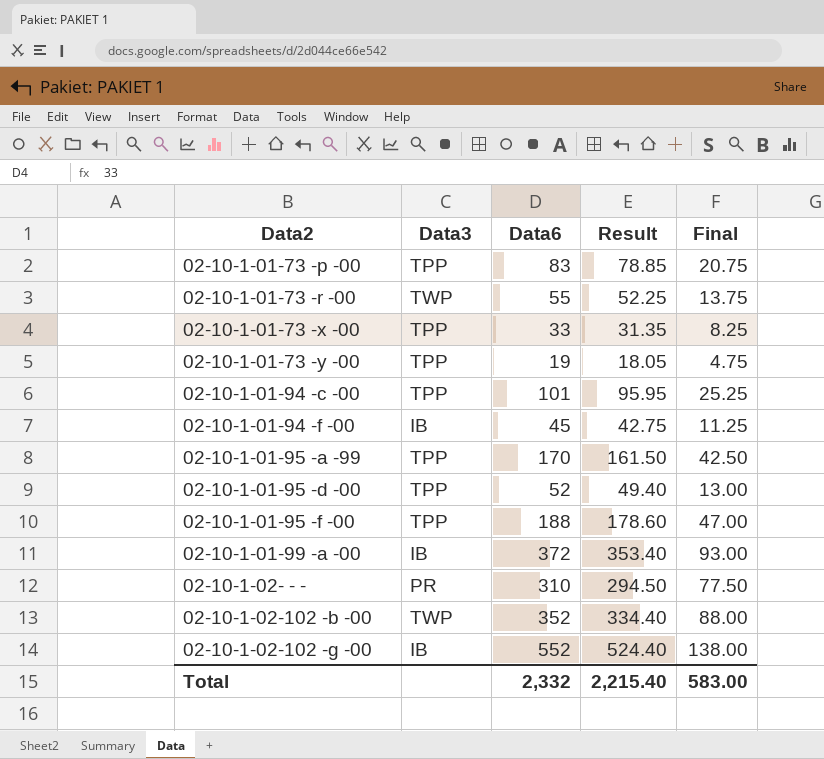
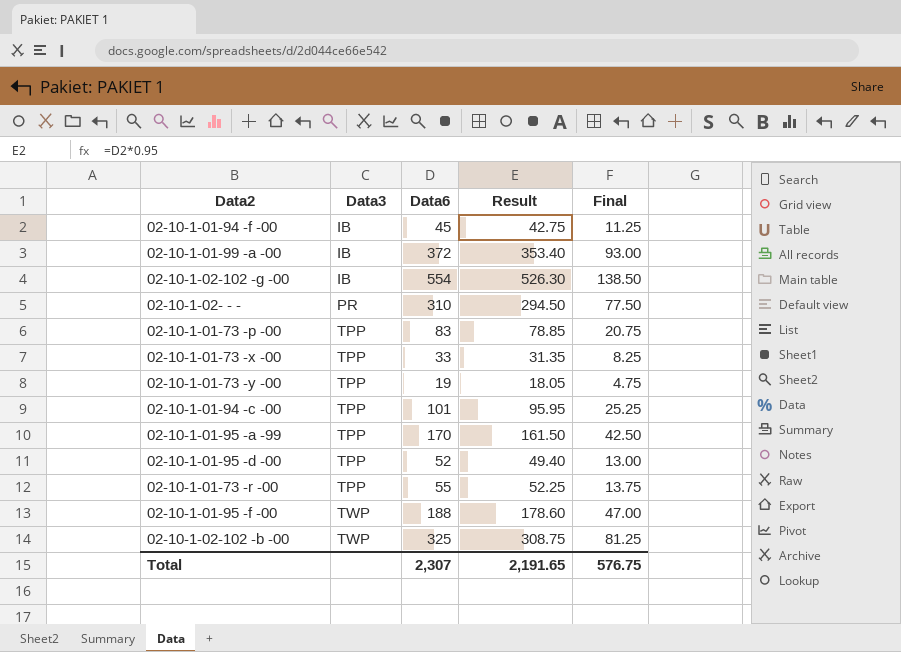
row order: none -> Data3 ascending
02-10-1-02-102 -g -00 | Data6: 552 -> 554
02-10-1-02-102 -g -00 | Result: 524.40 -> 526.30
02-10-1-02-102 -g -00 | Final: 138.00 -> 138.50
02-10-1-01-73 -r -00 | Data3: TWP -> TPP
02-10-1-01-95 -f -00 | Data3: TPP -> TWP
02-10-1-02-102 -b -00 | Data6: 352 -> 325
02-10-1-02-102 -b -00 | Result: 334.40 -> 308.75
02-10-1-02-102 -b -00 | Final: 88.00 -> 81.25
Total | Data6: 2,332 -> 2,307
Total | Result: 2,215.40 -> 2,191.65
Total | Final: 583.00 -> 576.75

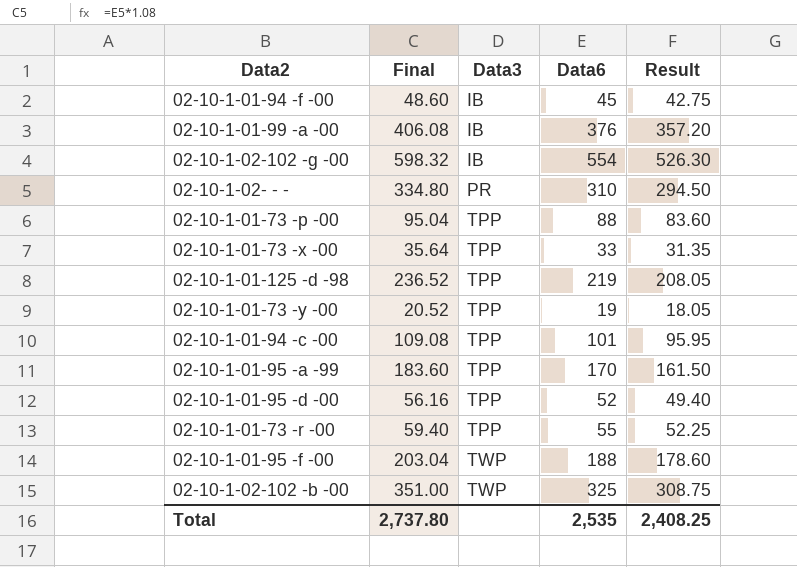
column Final | formula: [Data6] * 0.25 -> [Data6] * 1.08
column Final | position: 5 -> 2
02-10-1-01-99 -a -00 | Data6: 372 -> 376
02-10-1-01-99 -a -00 | Result: 353.40 -> 357.20
02-10-1-01-73 -p -00 | Data6: 83 -> 88
02-10-1-01-73 -p -00 | Result: 78.85 -> 83.60
row 02-10-1-01-125 -d -98: none -> 236.52 | TPP | 219 | 208.05
Total | Final: 576.75 -> 2,737.80
Total | Data6: 2,307 -> 2,535
Total | Result: 2,191.65 -> 2,408.25

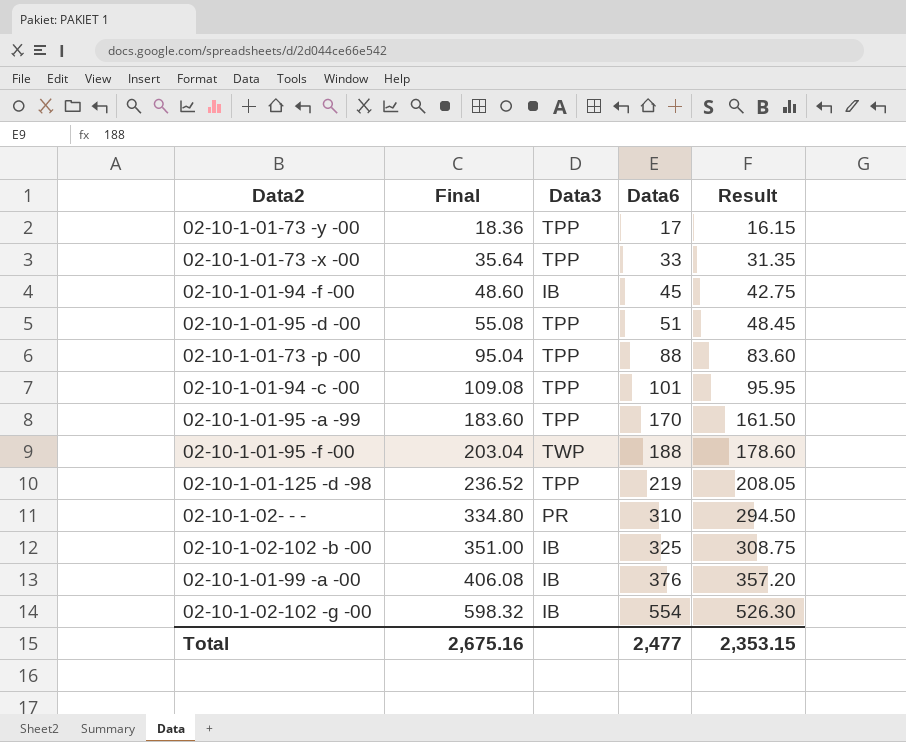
row order: Data3 ascending -> Final ascending
row 02-10-1-01-73 -r -00: 59.40 | TPP | 55 | 52.25 -> none
02-10-1-01-73 -y -00 | Final: 20.52 -> 18.36
02-10-1-01-73 -y -00 | Data6: 19 -> 17
02-10-1-01-73 -y -00 | Result: 18.05 -> 16.15
02-10-1-01-95 -d -00 | Final: 56.16 -> 55.08
02-10-1-01-95 -d -00 | Data6: 52 -> 51
02-10-1-01-95 -d -00 | Result: 49.40 -> 48.45
02-10-1-02-102 -b -00 | Data3: TWP -> IB
Total | Final: 2,737.80 -> 2,675.16
Total | Data6: 2,535 -> 2,477
Total | Result: 2,408.25 -> 2,353.15

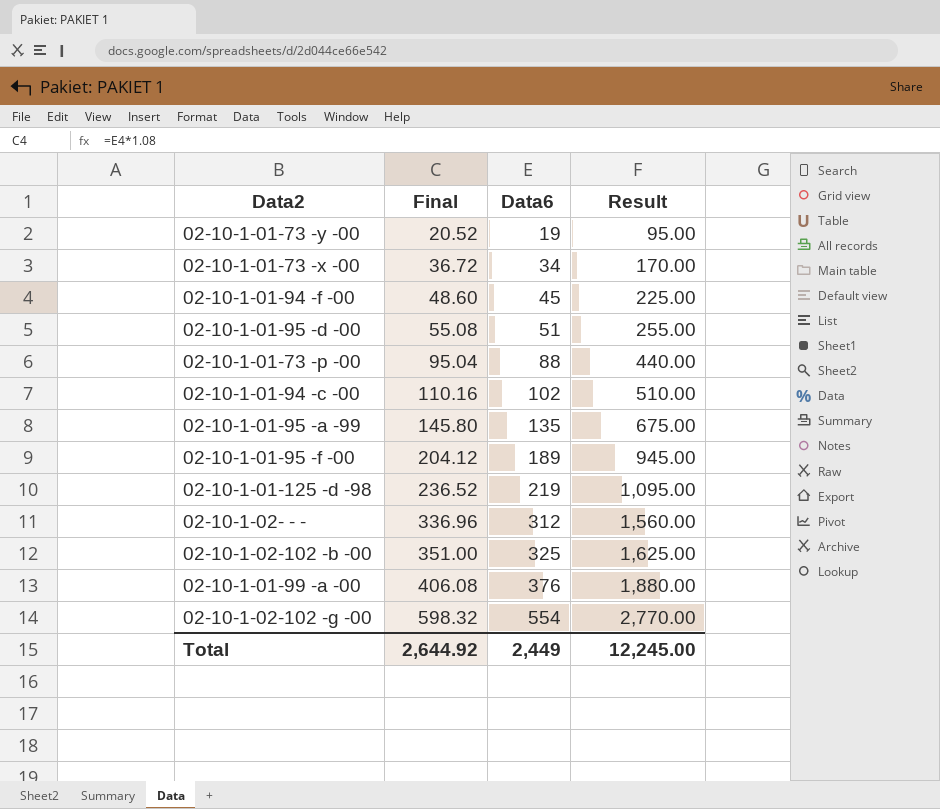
column Data3 | position: 3 -> none
column Result | formula: [Data6] * 0.95 -> [Data6] * 5
02-10-1-01-73 -y -00 | Final: 18.36 -> 20.52
02-10-1-01-73 -y -00 | Data6: 17 -> 19
02-10-1-01-73 -x -00 | Final: 35.64 -> 36.72
02-10-1-01-73 -x -00 | Data6: 33 -> 34
02-10-1-01-94 -c -00 | Final: 109.08 -> 110.16
02-10-1-01-94 -c -00 | Data6: 101 -> 102
02-10-1-01-95 -a -99 | Final: 183.60 -> 145.80
02-10-1-01-95 -a -99 | Data6: 170 -> 135
02-10-1-01-95 -f -00 | Final: 203.04 -> 204.12
02-10-1-01-95 -f -00 | Data6: 188 -> 189
02-10-1-02- - - | Final: 334.80 -> 336.96
02-10-1-02- - - | Data6: 310 -> 312
Total | Final: 2,675.16 -> 2,644.92
Total | Data6: 2,477 -> 2,449
Total | Result: 2,353.15 -> 12,245.00

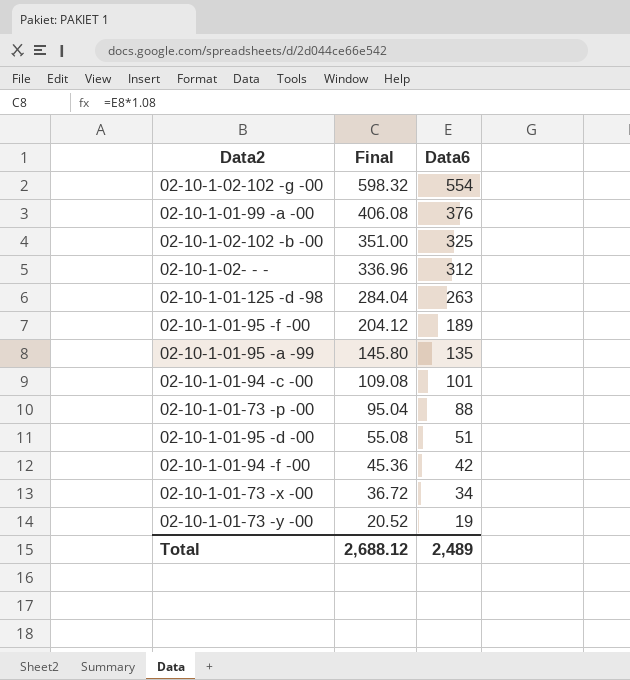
row order: Final ascending -> Final descending
column Result | formula: [Data6] * 5 -> none
02-10-1-01-125 -d -98 | Final: 236.52 -> 284.04
02-10-1-01-125 -d -98 | Data6: 219 -> 263
02-10-1-01-94 -c -00 | Final: 110.16 -> 109.08
02-10-1-01-94 -c -00 | Data6: 102 -> 101
02-10-1-01-94 -f -00 | Final: 48.60 -> 45.36
02-10-1-01-94 -f -00 | Data6: 45 -> 42
Total | Final: 2,644.92 -> 2,688.12
Total | Data6: 2,449 -> 2,489

